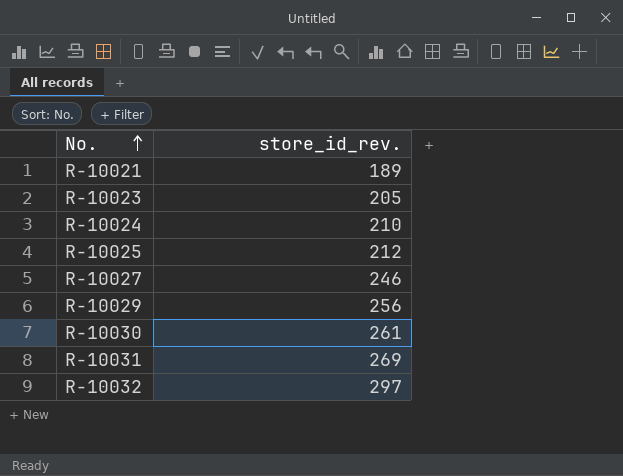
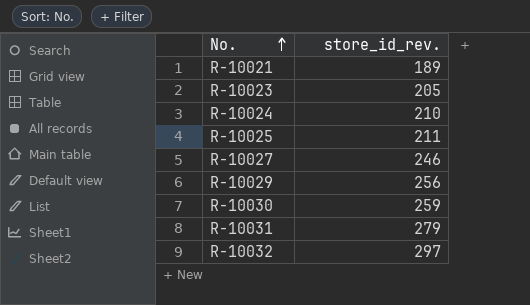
R-10025 | store_id_rev.: 212 -> 211
R-10030 | store_id_rev.: 261 -> 259
R-10031 | store_id_rev.: 269 -> 279

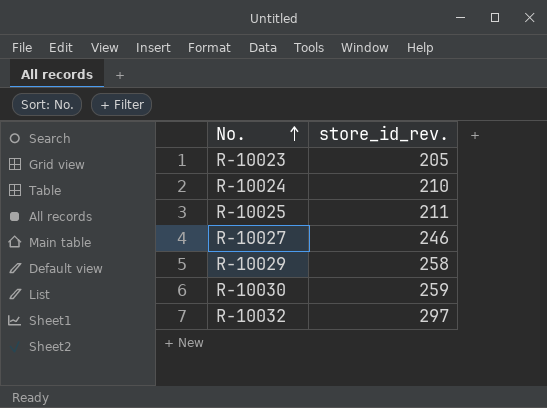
row R-10021: 189 -> none
row R-10031: 279 -> none
R-10029 | store_id_rev.: 256 -> 258

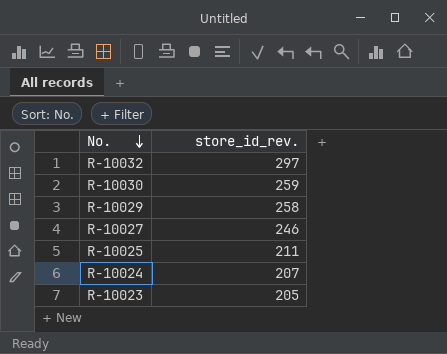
row order: No. ascending -> No. descending
R-10024 | store_id_rev.: 210 -> 207

